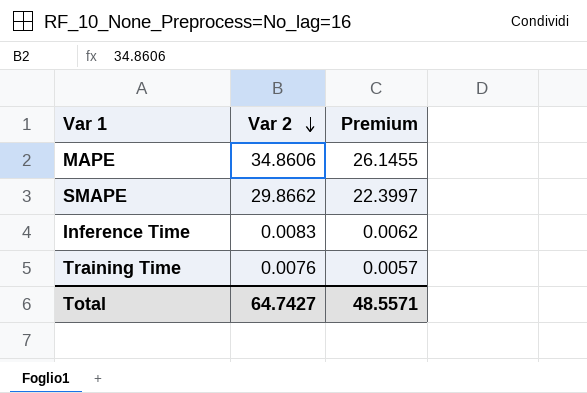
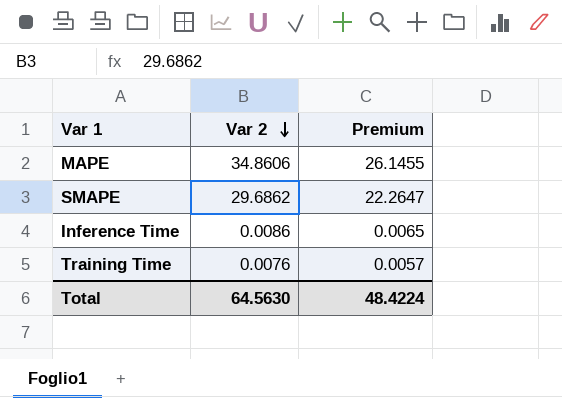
SMAPE | Var 2: 29.8662 -> 29.6862
SMAPE | Premium: 22.3997 -> 22.2647
Inference Time | Var 2: 0.0083 -> 0.0086
Inference Time | Premium: 0.0062 -> 0.0065
Total | Var 2: 64.7427 -> 64.5630
Total | Premium: 48.5571 -> 48.4224

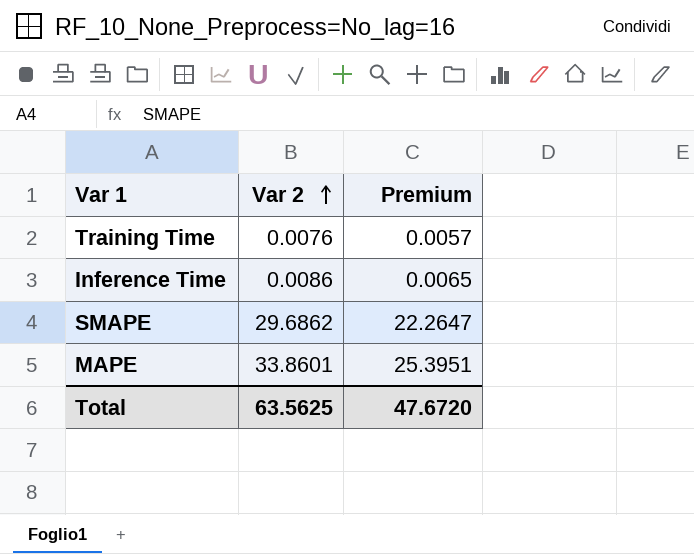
row order: Var 2 descending -> Var 2 ascending
MAPE | Var 2: 34.8606 -> 33.8601
MAPE | Premium: 26.1455 -> 25.3951
Total | Var 2: 64.5630 -> 63.5625
Total | Premium: 48.4224 -> 47.6720

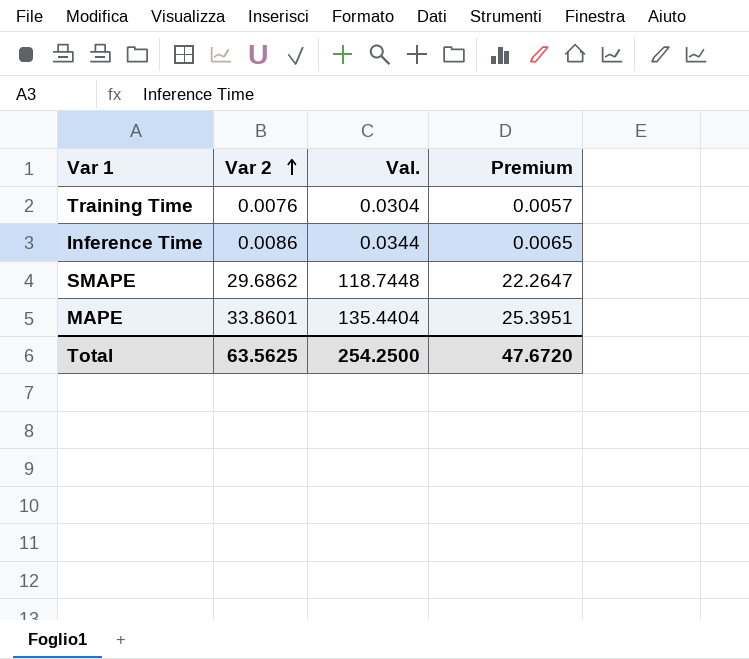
column Val. | formula: none -> [Var 2] * 4

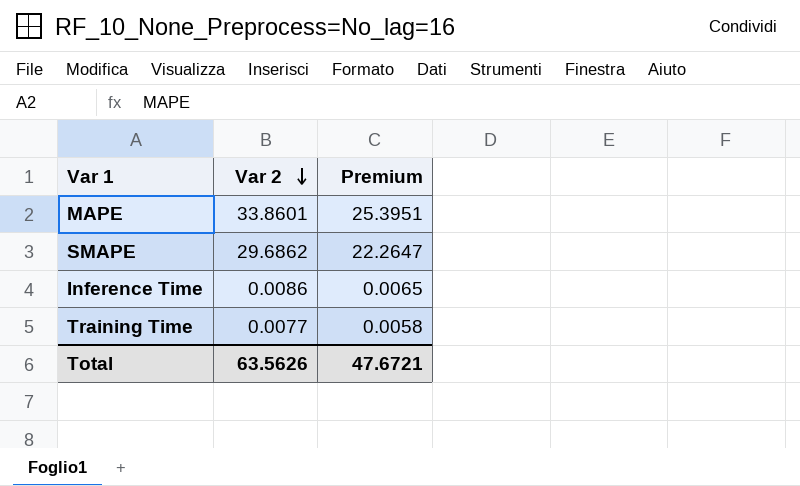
row order: Var 2 ascending -> Var 2 descending
column Val. | formula: [Var 2] * 4 -> none
Training Time | Var 2: 0.0076 -> 0.0077
Training Time | Premium: 0.0057 -> 0.0058
Total | Var 2: 63.5625 -> 63.5626
Total | Premium: 47.6720 -> 47.6721

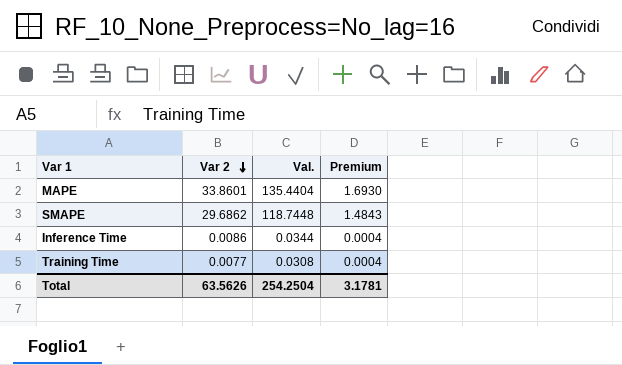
column Val. | formula: none -> [Var 2] * 4
column Premium | formula: [Var 2] * 0.75 -> [Var 2] * 0.05
Total | Premium: 47.6721 -> 3.1781

